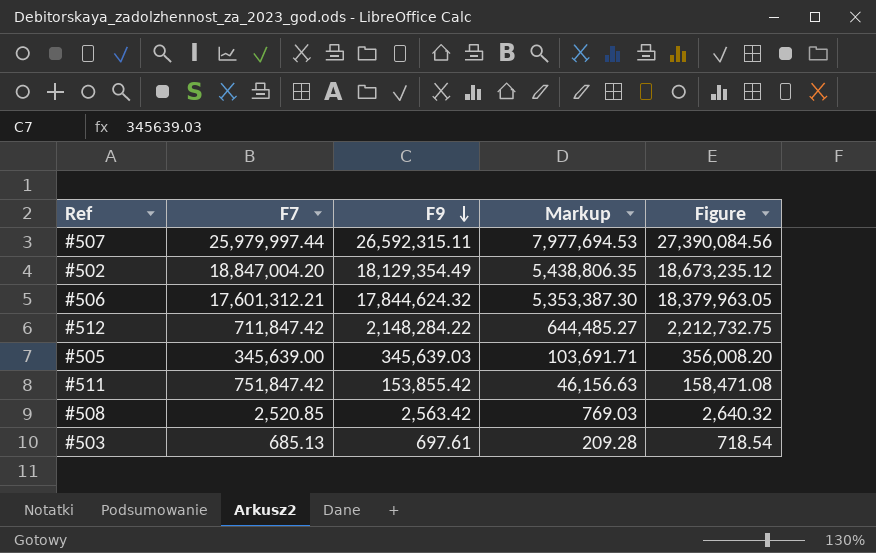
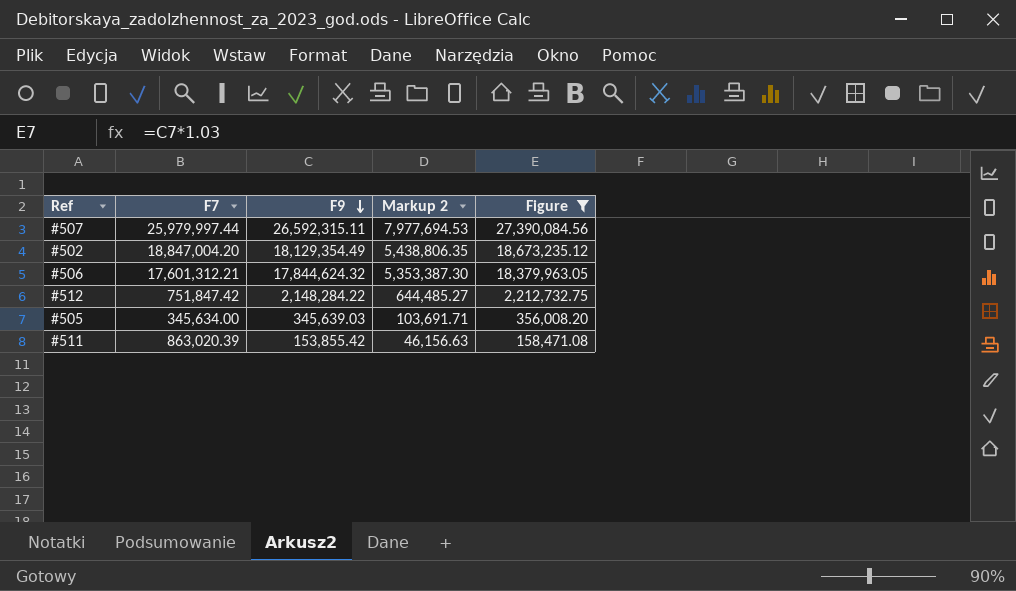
filter: none -> Figure >= 158,471.08
column name: Markup -> Markup 2
#512 | F7: 711,847.42 -> 751,847.42
#505 | F7: 345,639.00 -> 345,634.00
#511 | F7: 751,847.42 -> 863,020.39

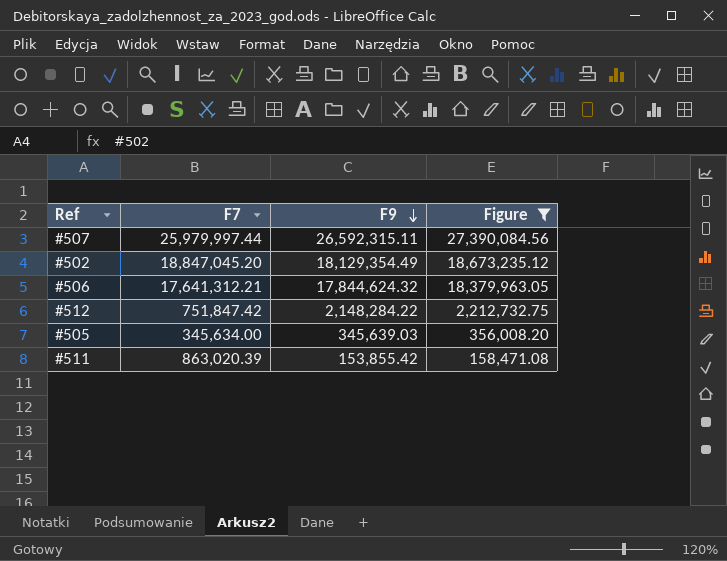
column Markup 2 | formula: [F9] * 0.3 -> none
#502 | F7: 18,847,004.20 -> 18,847,045.20
#506 | F7: 17,601,312.21 -> 17,641,312.21

